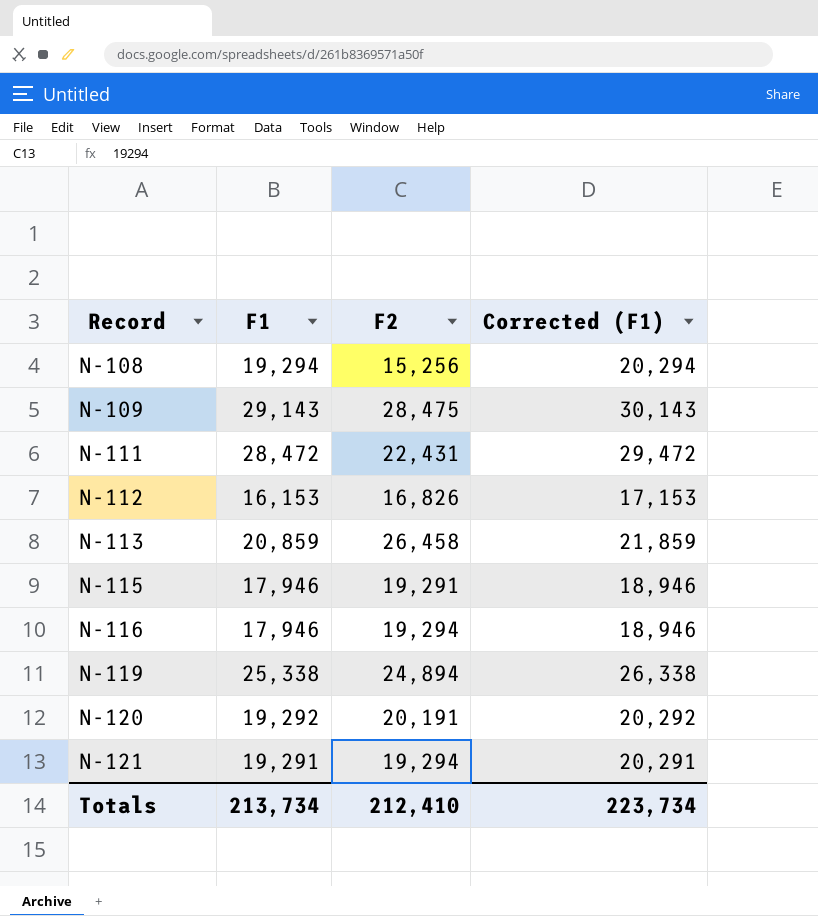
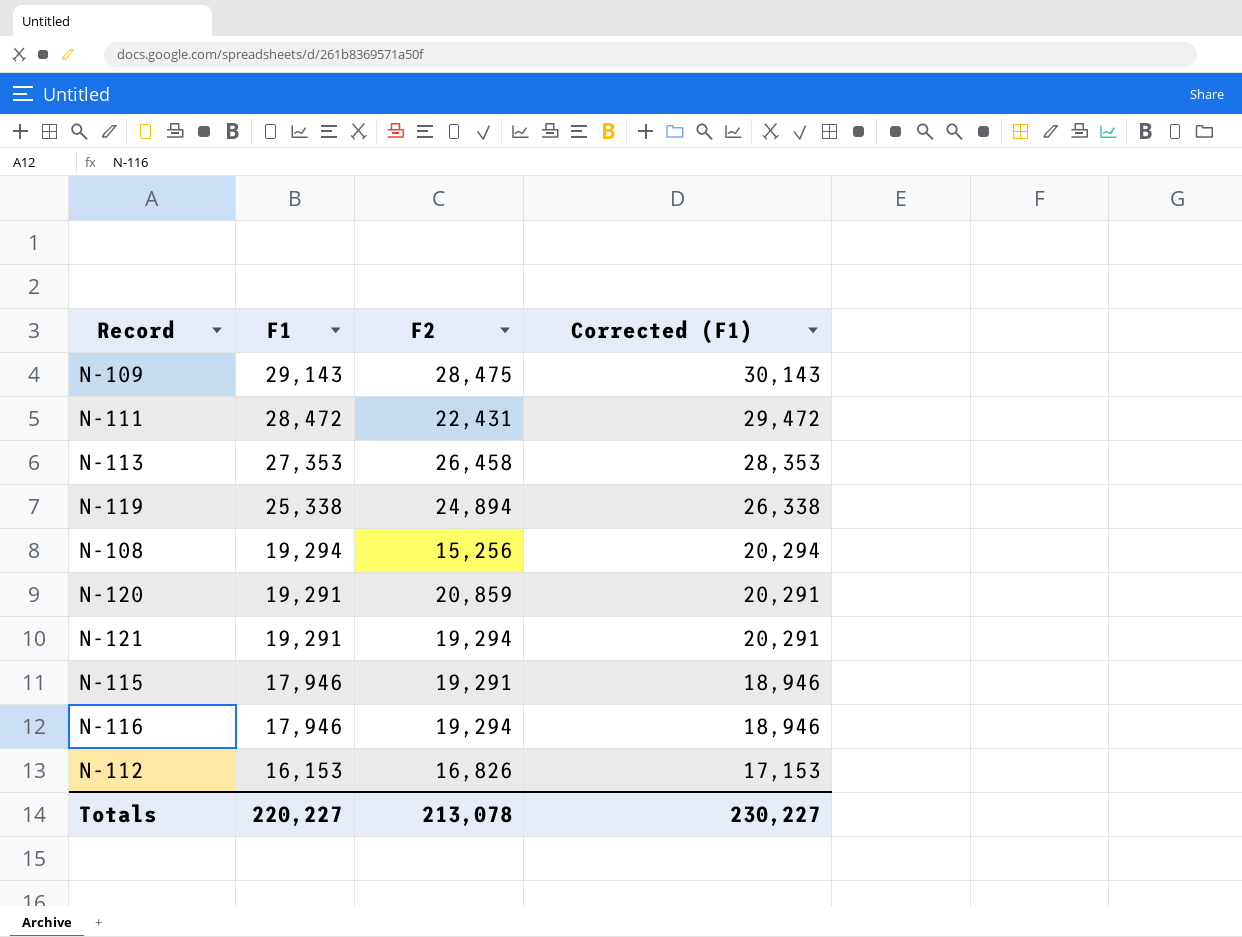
row order: Record ascending -> F1 descending
N-113 | F1: 20,859 -> 27,353
N-113 | Corrected (F1): 21,859 -> 28,353
N-120 | F1: 19,292 -> 19,291
N-120 | F2: 20,191 -> 20,859
N-120 | Corrected (F1): 20,292 -> 20,291
Totals | F1: 213,734 -> 220,227
Totals | F2: 212,410 -> 213,078
Totals | Corrected (F1): 223,734 -> 230,227

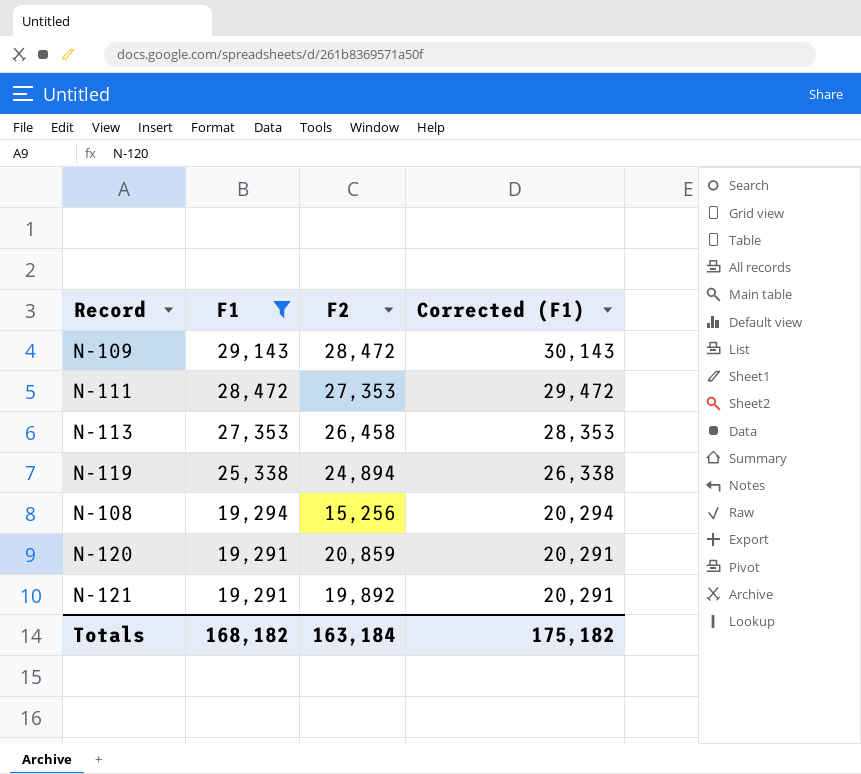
filter: none -> F1 >= 19,291
N-109 | F2: 28,475 -> 28,472
N-111 | F2: 22,431 -> 27,353
N-121 | F2: 19,294 -> 19,892
Totals | F1: 220,227 -> 168,182
Totals | F2: 213,078 -> 163,184
Totals | Corrected (F1): 230,227 -> 175,182

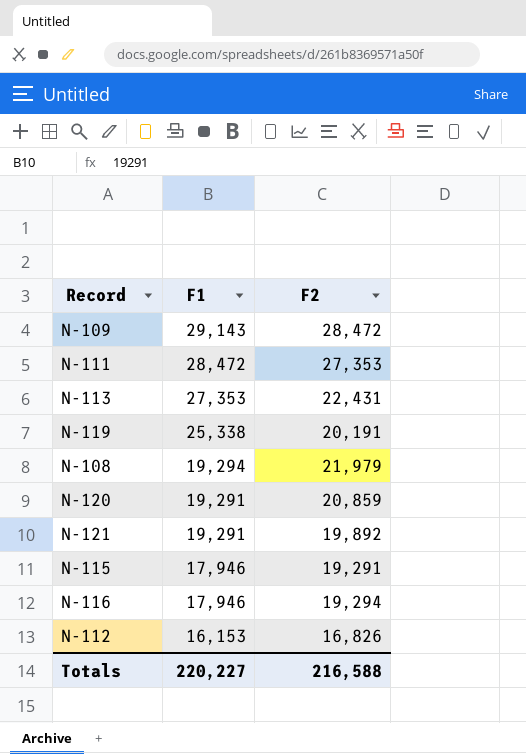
filter: F1 >= 19,291 -> none
column Corrected (F1) | formula: [F1] + 1000 -> none
N-113 | F2: 26,458 -> 22,431
N-119 | F2: 24,894 -> 20,191
N-108 | F2: 15,256 -> 21,979
Totals | F1: 168,182 -> 220,227
Totals | F2: 163,184 -> 216,588

